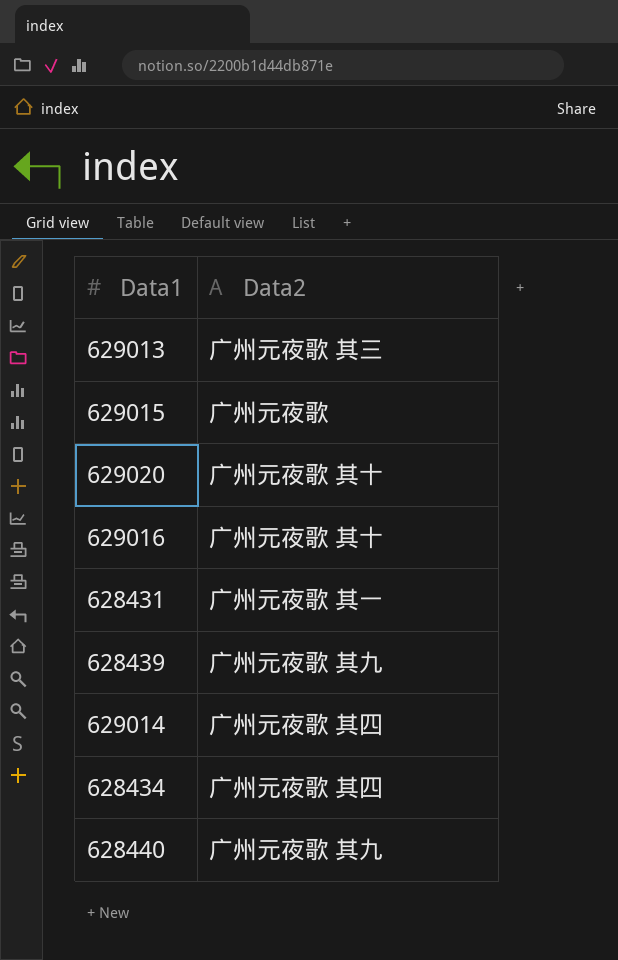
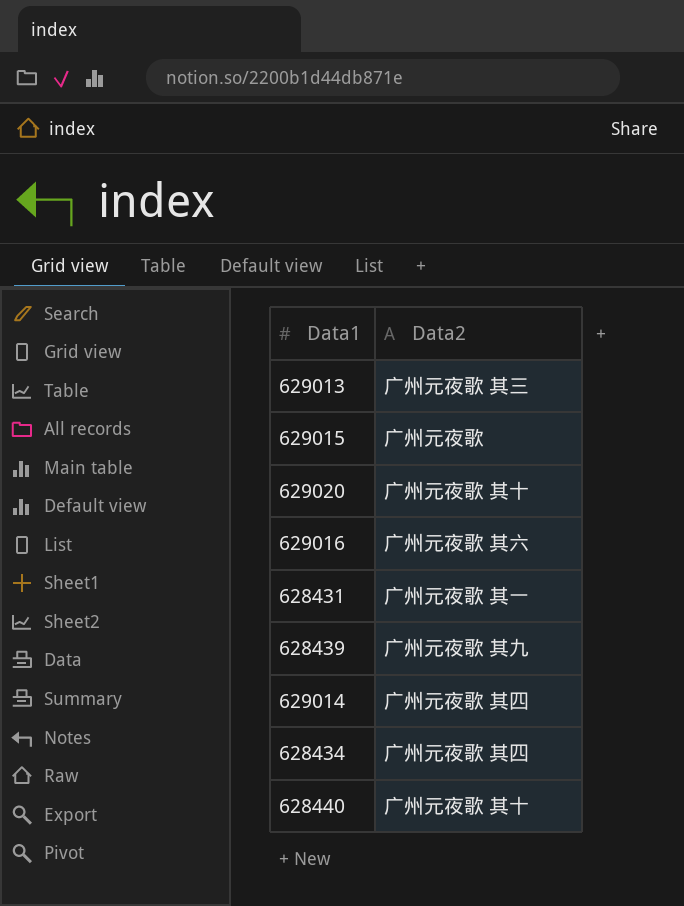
629016 | Data2: 广州元夜歌 其十 -> 广州元夜歌 其六
628440 | Data2: 广州元夜歌 其九 -> 广州元夜歌 其十

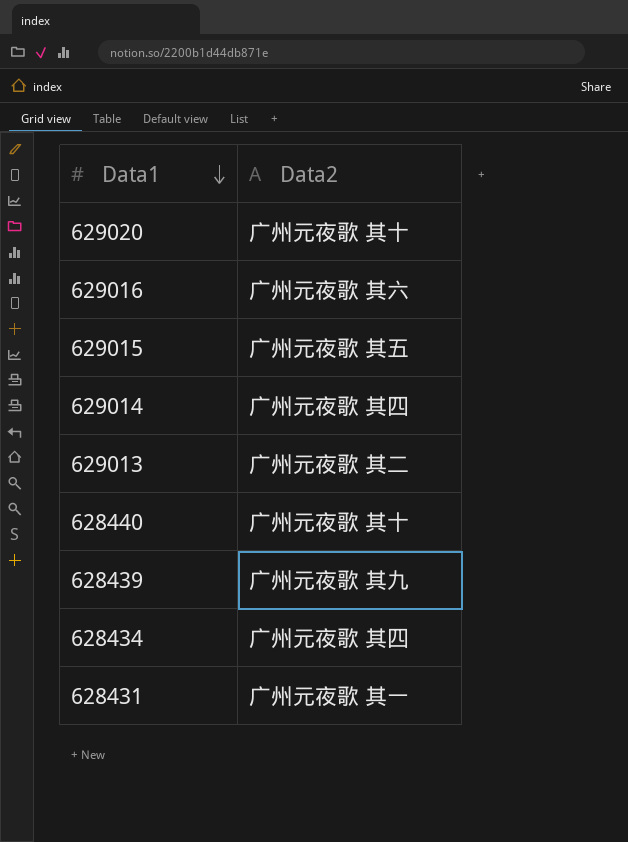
row order: none -> Data1 descending
629015 | Data2: 广州元夜歌 -> 广州元夜歌 其五
629013 | Data2: 广州元夜歌 其三 -> 广州元夜歌 其二

